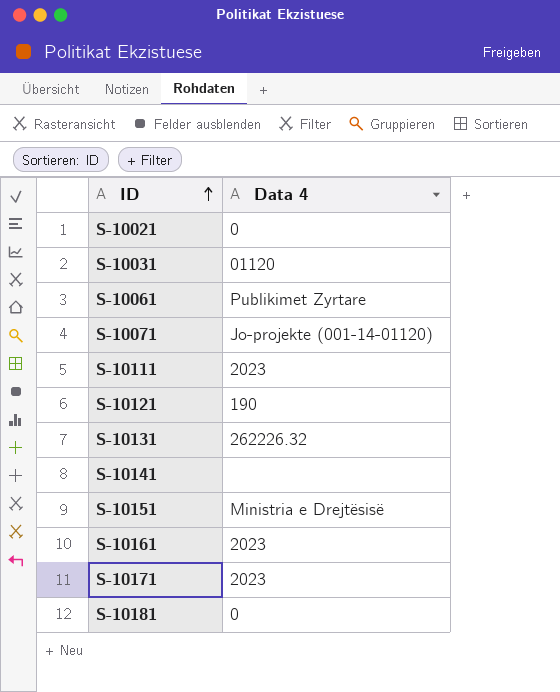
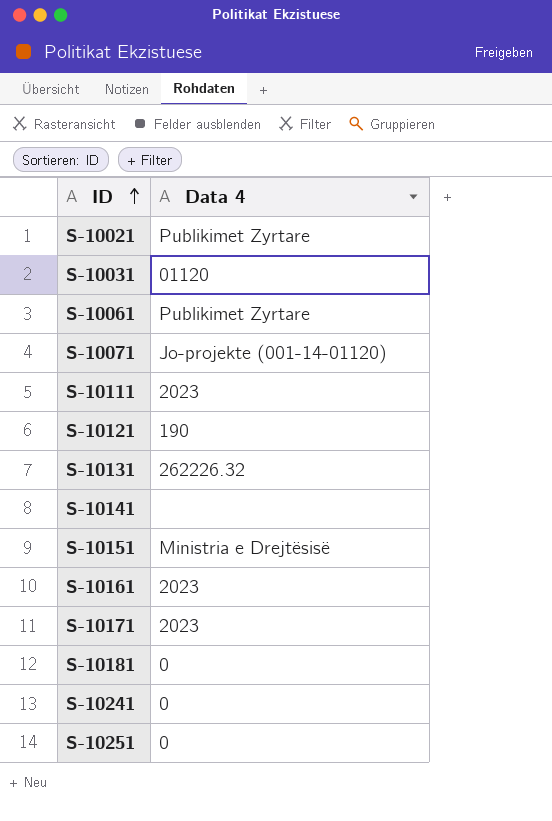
S-10021 | Data 4: 0 -> Publikimet Zyrtare
row S-10241: none -> 0
row S-10251: none -> 0

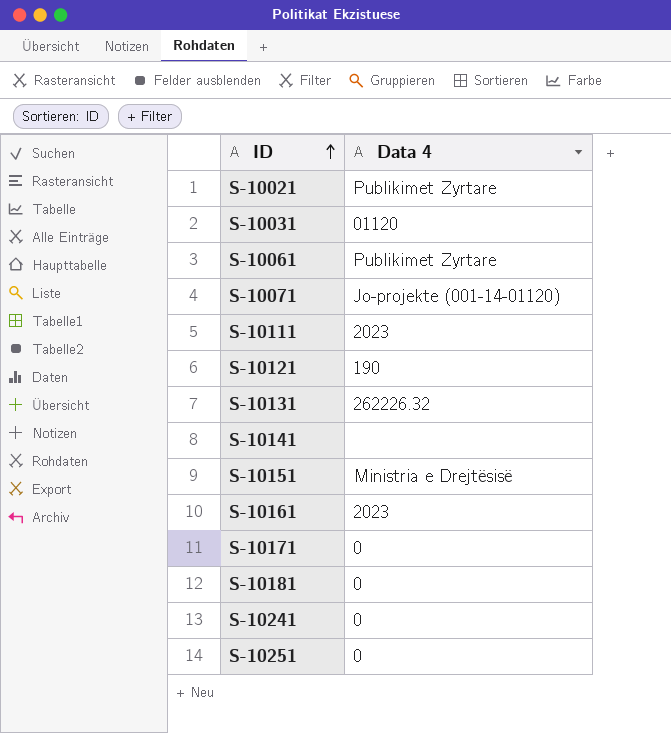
S-10171 | Data 4: 2023 -> 0

